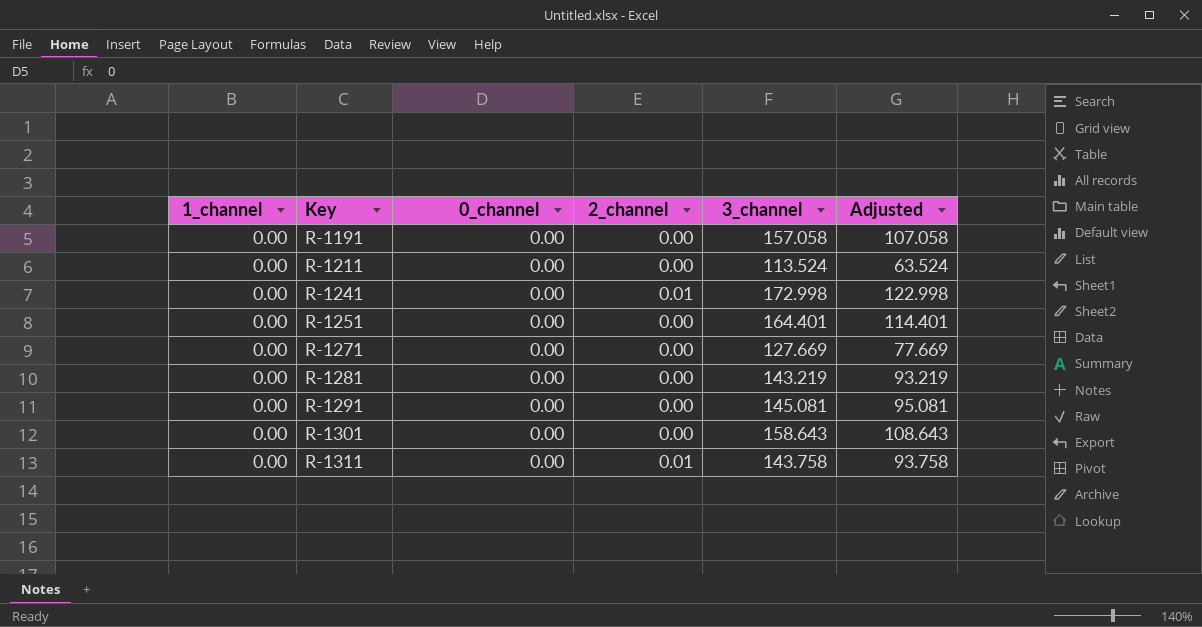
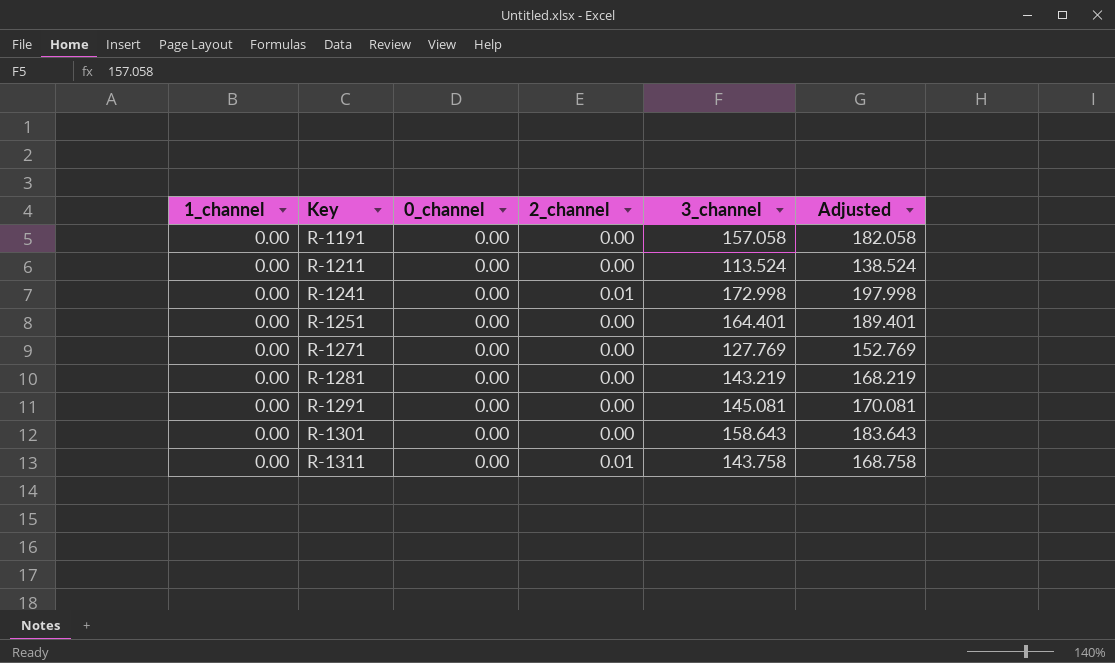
column Adjusted | formula: [3_channel] - 50 -> [3_channel] + 25
R-1271 | 3_channel: 127.669 -> 127.769

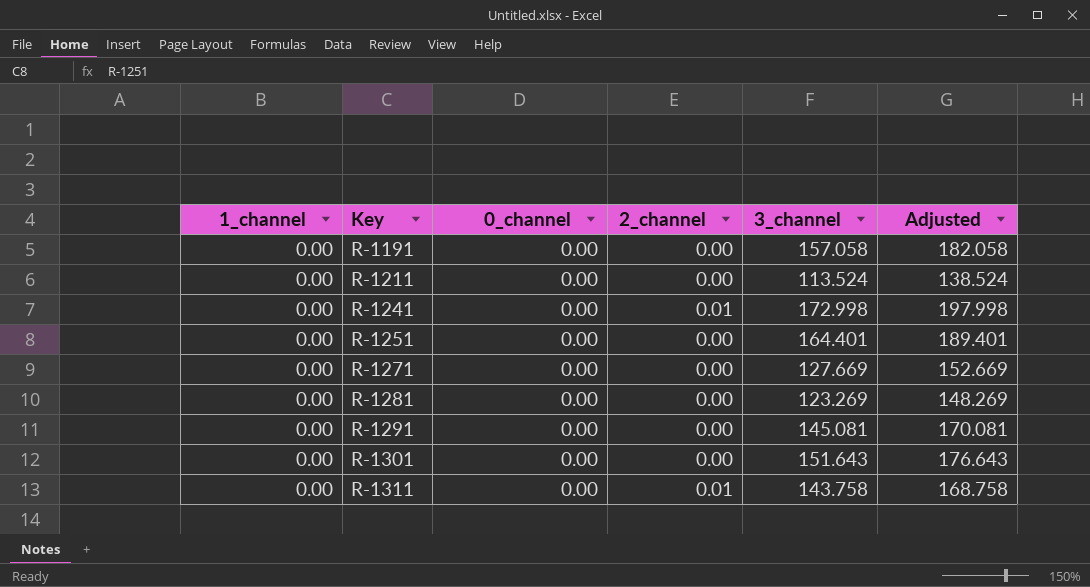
R-1271 | 3_channel: 127.769 -> 127.669
R-1271 | Adjusted: 152.769 -> 152.669
R-1281 | 3_channel: 143.219 -> 123.269
R-1281 | Adjusted: 168.219 -> 148.269
R-1301 | 3_channel: 158.643 -> 151.643
R-1301 | Adjusted: 183.643 -> 176.643

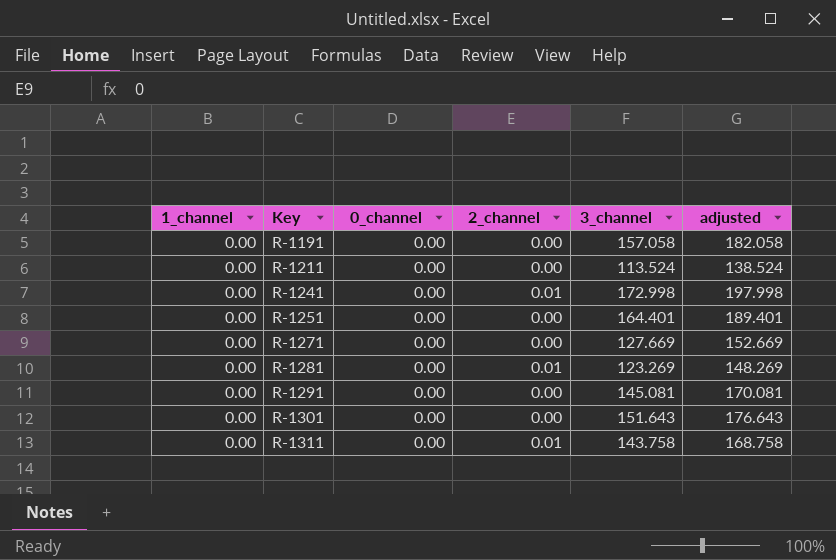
column name: Adjusted -> adjusted
R-1281 | 2_channel: 0.00 -> 0.01

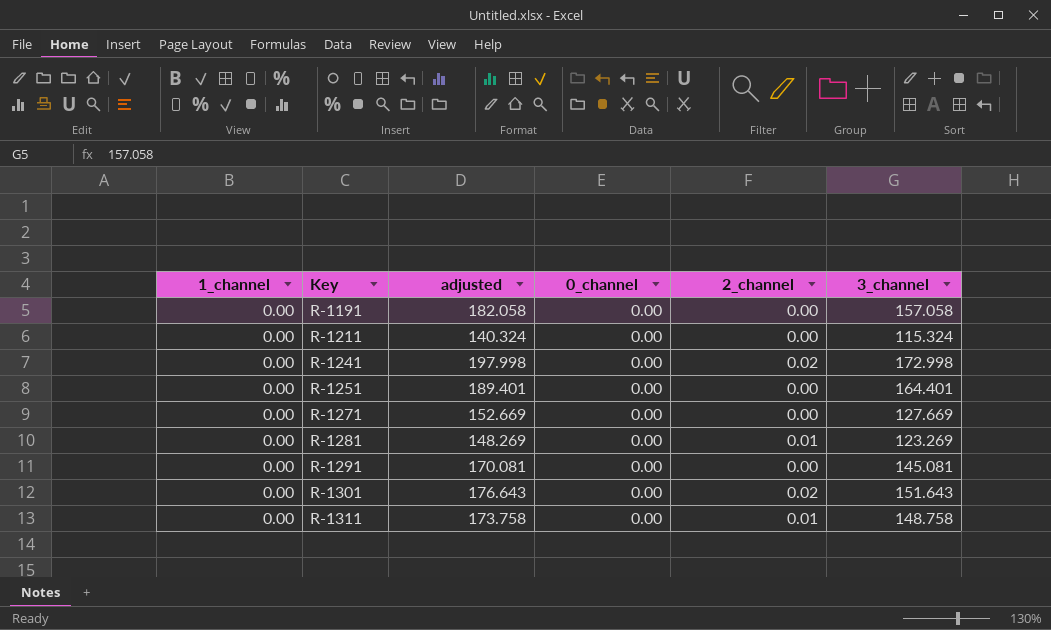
column adjusted | position: 6 -> 3
R-1211 | adjusted: 138.524 -> 140.324
R-1211 | 3_channel: 113.524 -> 115.324
R-1241 | 2_channel: 0.01 -> 0.02
R-1301 | 2_channel: 0.00 -> 0.02
R-1311 | adjusted: 168.758 -> 173.758
R-1311 | 3_channel: 143.758 -> 148.758

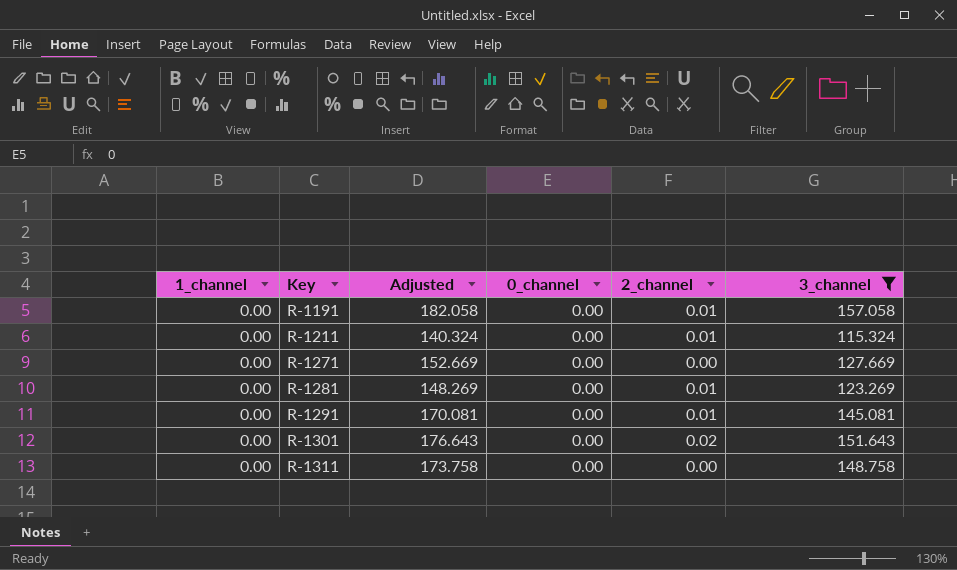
filter: none -> 3_channel <= 157.058
column name: adjusted -> Adjusted
R-1191 | 2_channel: 0.00 -> 0.01
R-1211 | 2_channel: 0.00 -> 0.01
R-1291 | 2_channel: 0.00 -> 0.01
R-1311 | 2_channel: 0.01 -> 0.00

